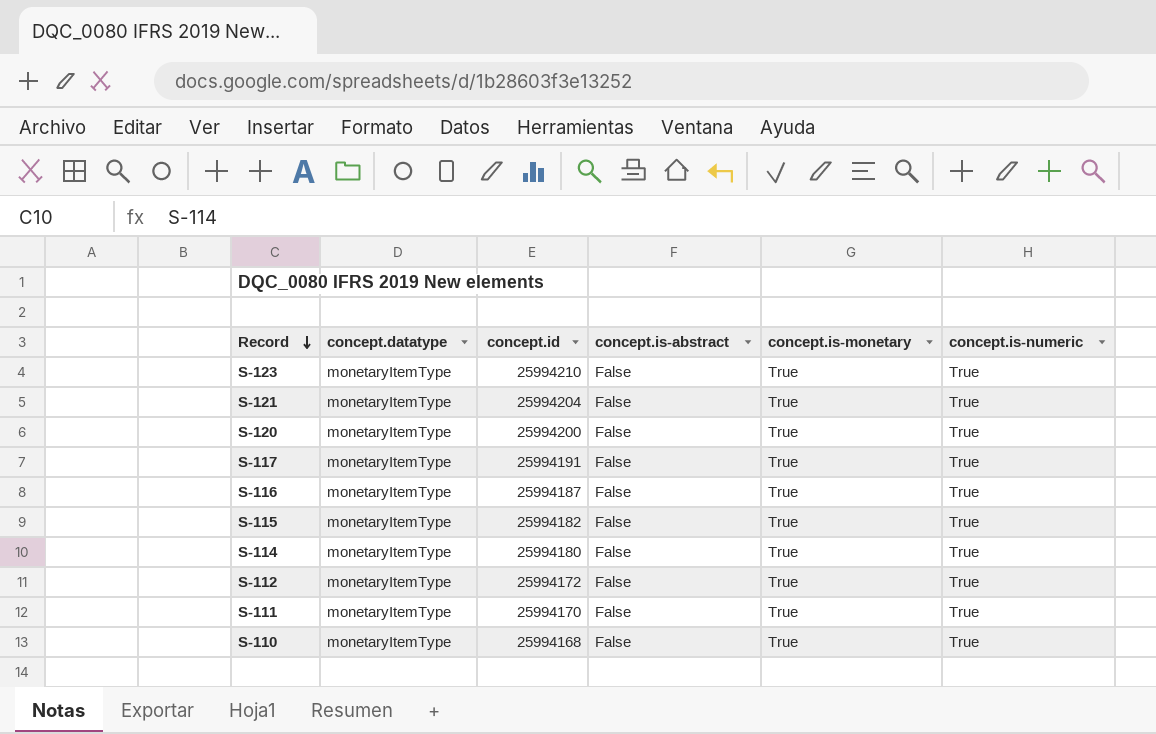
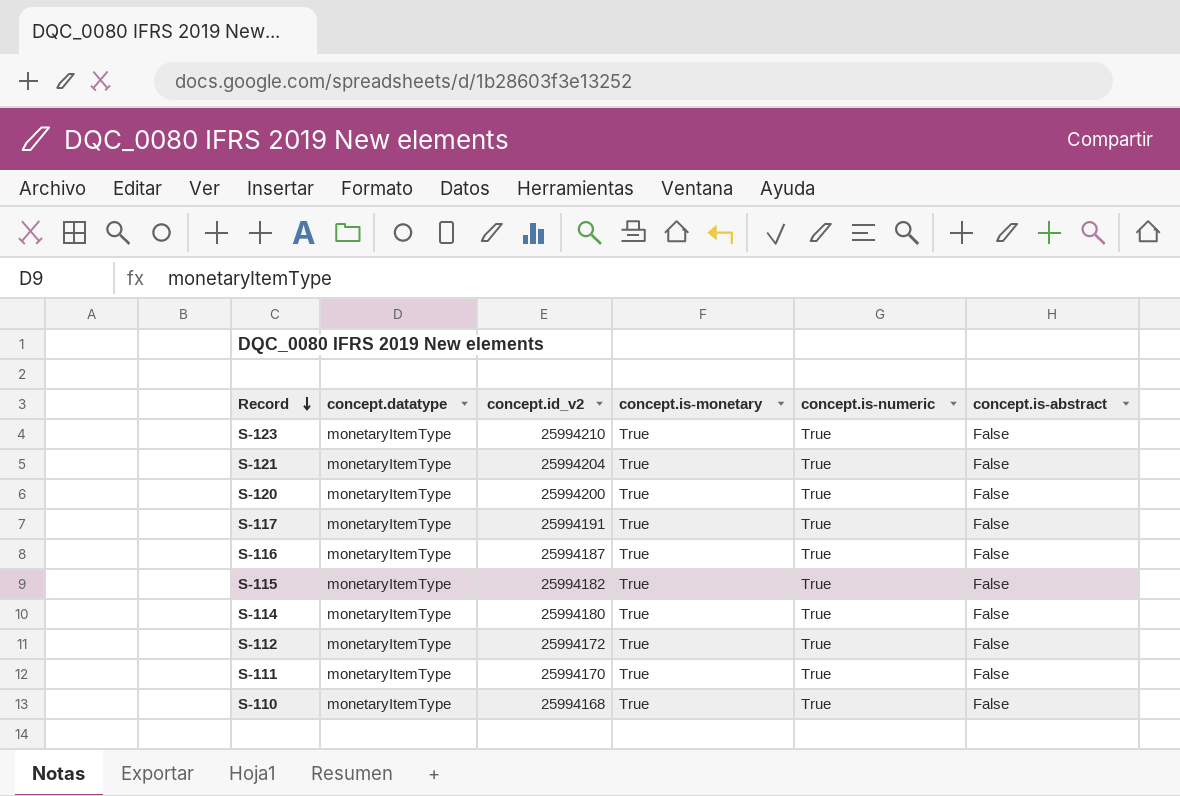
column name: concept.id -> concept.id_v2
column concept.is-abstract | position: 4 -> 6

